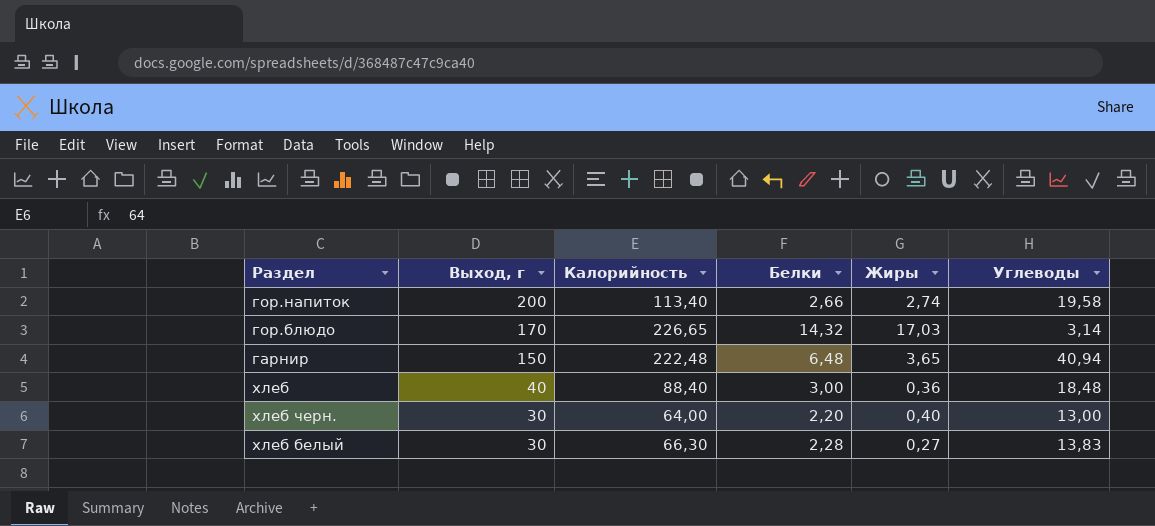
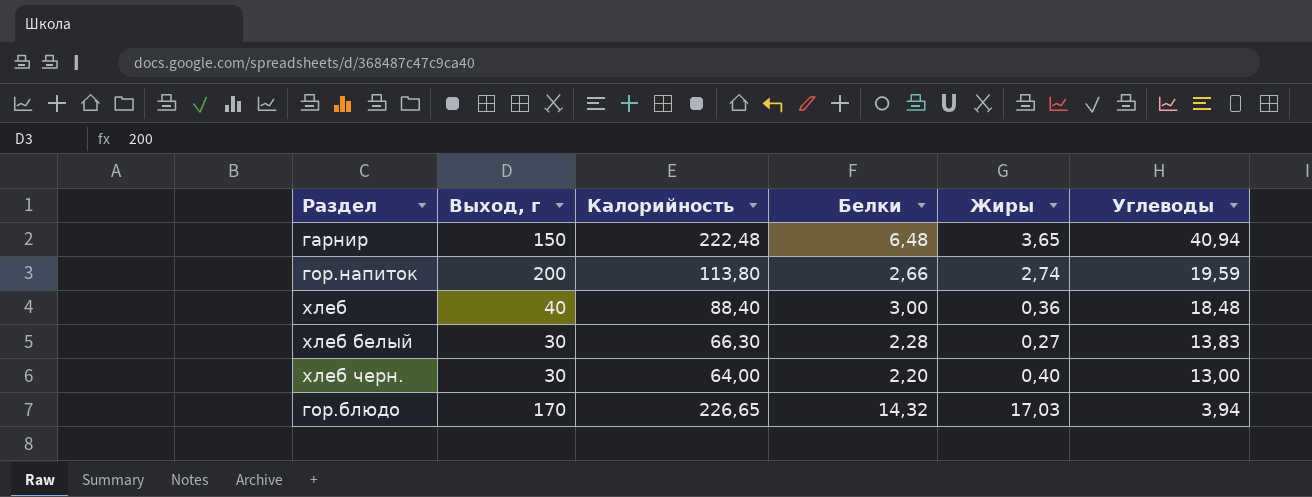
row order: Выход, г descending -> Углеводы descending
гор.напиток | Калорийность: 113,40 -> 113,80
гор.напиток | Углеводы: 19,58 -> 19,59
гор.блюдо | Углеводы: 3,14 -> 3,94

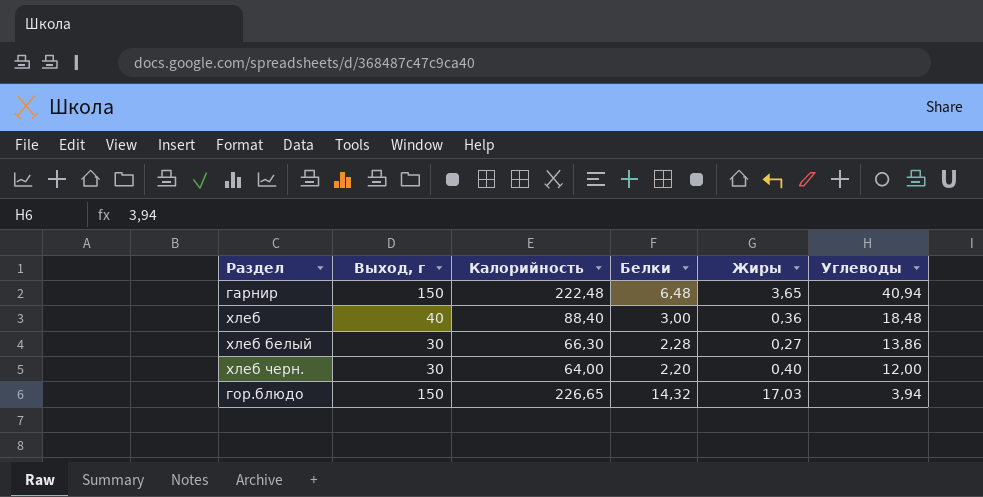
row гор.напиток: 200 | 113,80 | 2,66 | 2,74 | 19,59 -> none
хлеб белый | Углеводы: 13,83 -> 13,86
хлеб черн. | Углеводы: 13,00 -> 12,00
гор.блюдо | Выход, г: 170 -> 150

